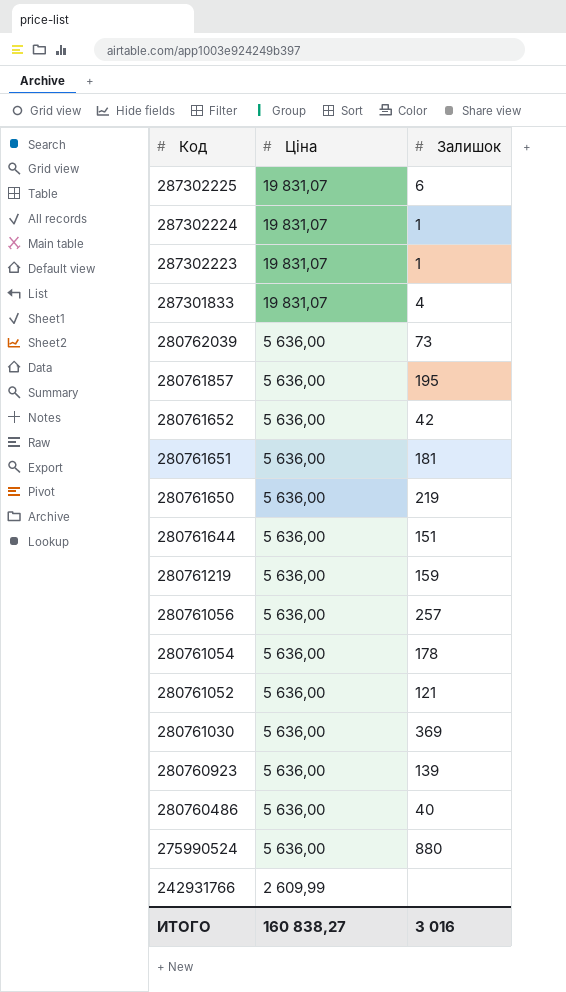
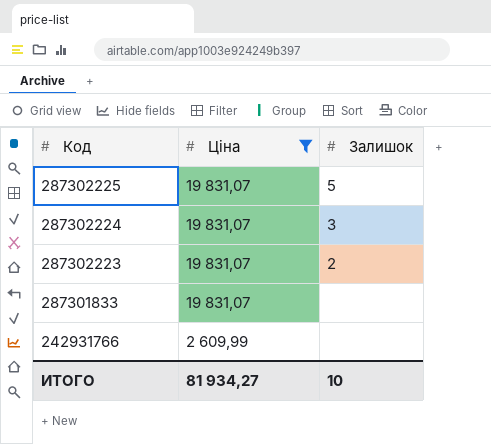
filter: none -> Ціна != 5 636,00
287302225 | Залишок: 6 -> 5
287302224 | Залишок: 1 -> 3
287302223 | Залишок: 1 -> 2
287301833 | Залишок: 4 -> none
ИТОГО | Ціна: 160 838,27 -> 81 934,27
ИТОГО | Залишок: 3 016 -> 10

